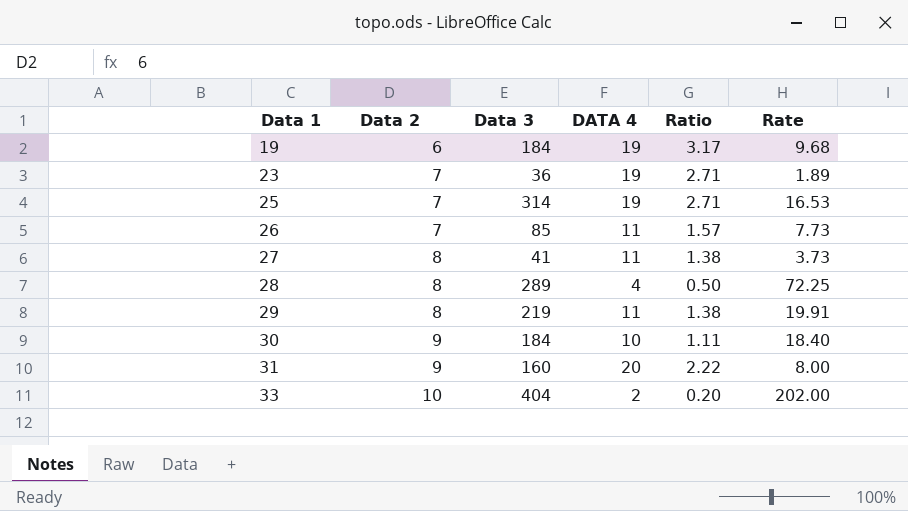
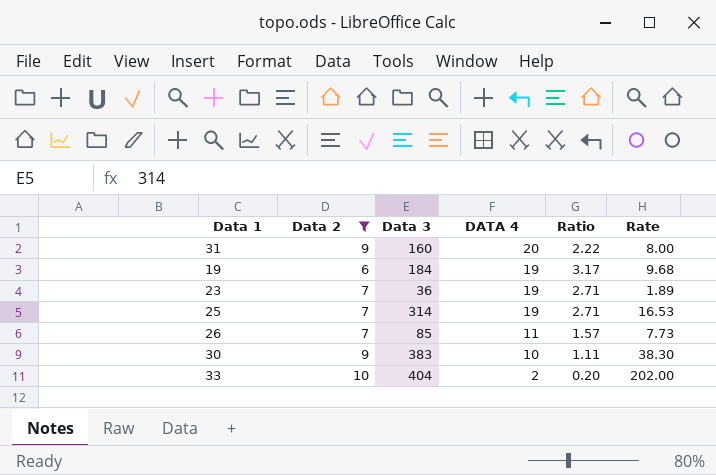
filter: none -> Data 2 != 8
row order: Data 1 ascending -> DATA 4 descending
30 | Data 3: 184 -> 383
30 | Rate: 18.40 -> 38.30

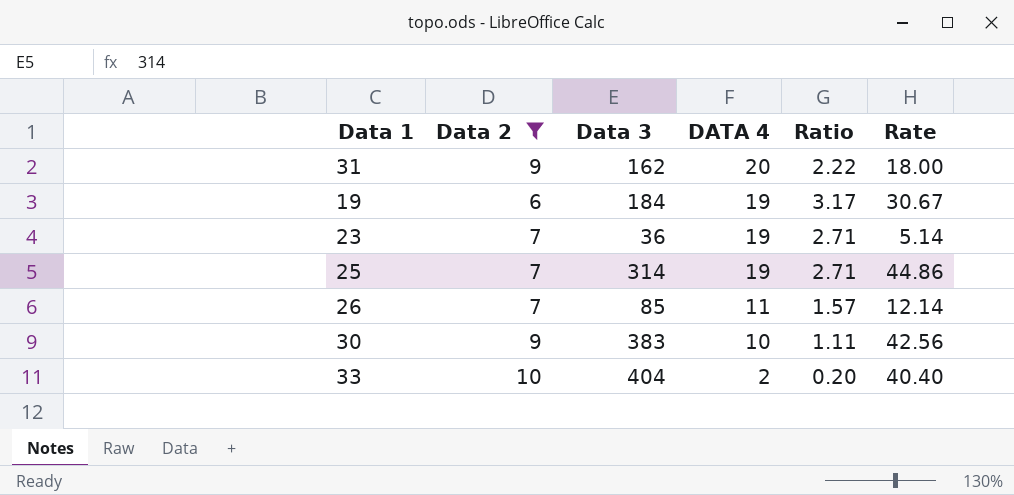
column Rate | formula: [Data 3] / [DATA 4] -> [Data 3] / [Data 2]
31 | Data 3: 160 -> 162

